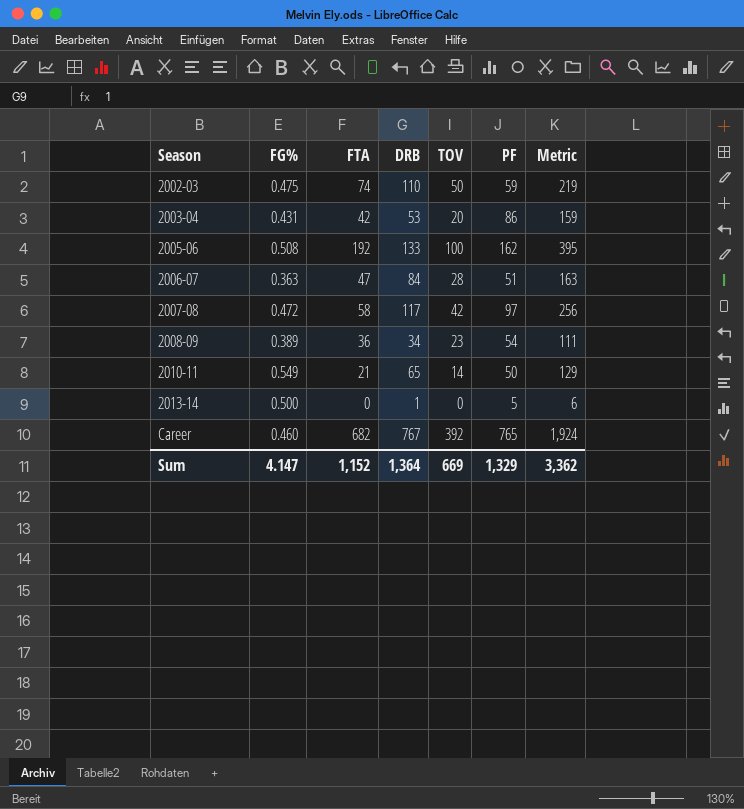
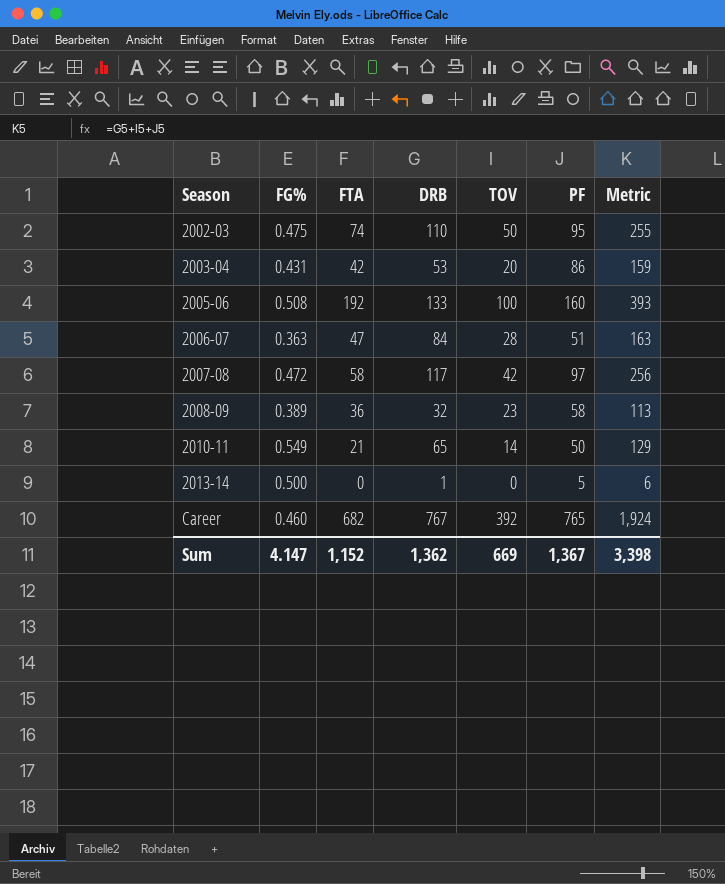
2002-03 | PF: 59 -> 95
2002-03 | Metric: 219 -> 255
2005-06 | PF: 162 -> 160
2005-06 | Metric: 395 -> 393
2008-09 | DRB: 34 -> 32
2008-09 | PF: 54 -> 58
2008-09 | Metric: 111 -> 113
Sum | DRB: 1,364 -> 1,362
Sum | PF: 1,329 -> 1,367
Sum | Metric: 3,362 -> 3,398

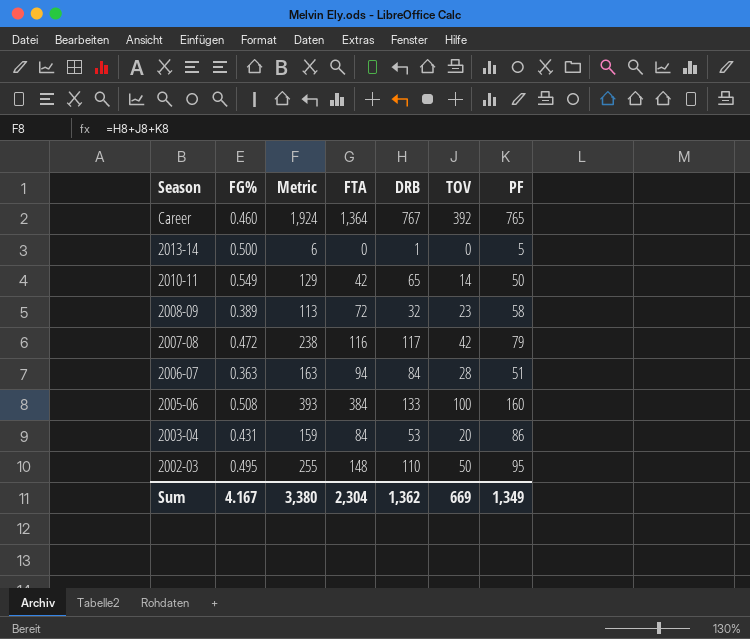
row order: Season ascending -> Season descending
column Metric | position: 7 -> 3
Career | FTA: 682 -> 1,364
2010-11 | FTA: 21 -> 42
2008-09 | FTA: 36 -> 72
2007-08 | Metric: 256 -> 238
2007-08 | FTA: 58 -> 116
2007-08 | PF: 97 -> 79
2006-07 | FTA: 47 -> 94
2005-06 | FTA: 192 -> 384
2003-04 | FTA: 42 -> 84
2002-03 | FG%: 0.475 -> 0.495
2002-03 | FTA: 74 -> 148
Sum | FG%: 4.147 -> 4.167
Sum | Metric: 3,398 -> 3,380
Sum | FTA: 1,152 -> 2,304
Sum | PF: 1,367 -> 1,349

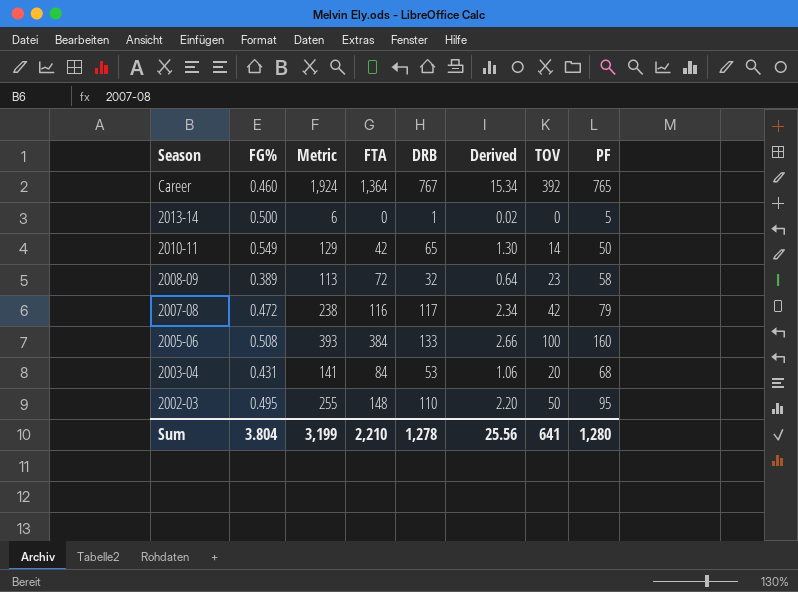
column Derived | formula: none -> [DRB] * 0.02
row 2006-07: 0.363 | 163 | 94 | 84 | 28 | 51 -> none
2003-04 | Metric: 159 -> 141
2003-04 | PF: 86 -> 68
Sum | FG%: 4.167 -> 3.804
Sum | Metric: 3,380 -> 3,199
Sum | FTA: 2,304 -> 2,210
Sum | DRB: 1,362 -> 1,278
Sum | TOV: 669 -> 641
Sum | PF: 1,349 -> 1,280

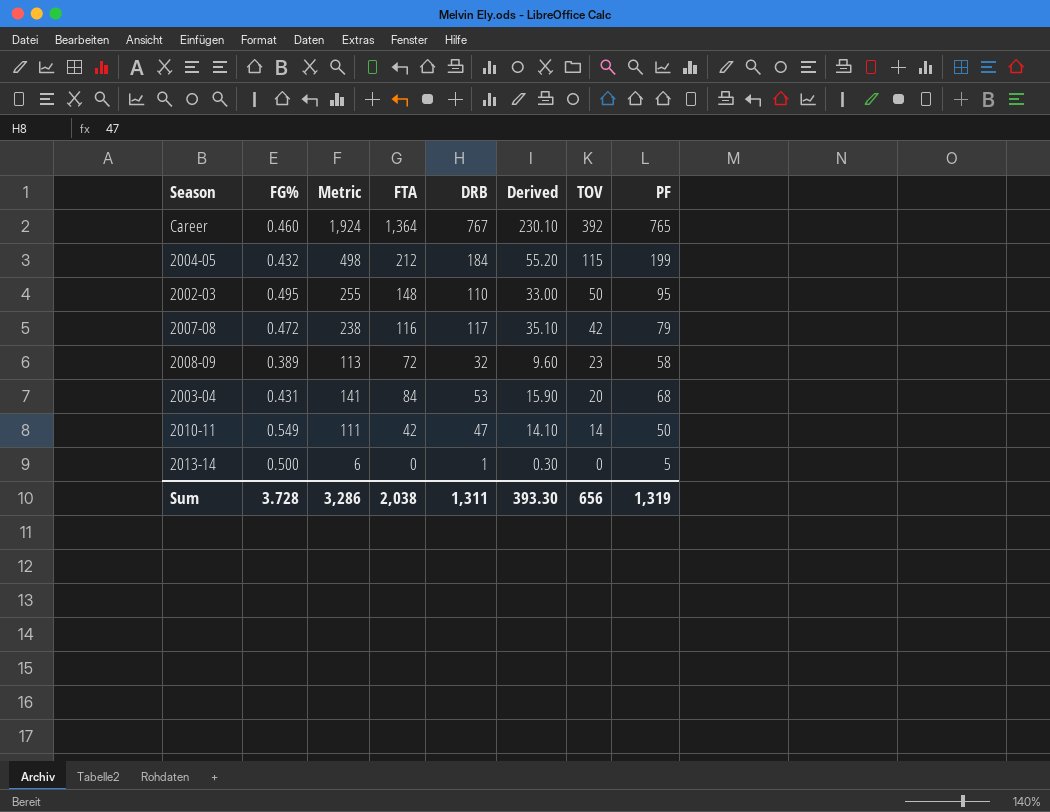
row order: Season descending -> TOV descending
column Derived | formula: [DRB] * 0.02 -> [DRB] * 0.3
row 2005-06: 0.508 | 393 | 384 | 133 | 2.66 | 100 | 160 -> none
row 2004-05: none -> 0.432 | 498 | 212 | 184 | 55.20 | 115 | 199
2010-11 | Metric: 129 -> 111
2010-11 | DRB: 65 -> 47
Sum | FG%: 3.804 -> 3.728
Sum | Metric: 3,199 -> 3,286
Sum | FTA: 2,210 -> 2,038
Sum | DRB: 1,278 -> 1,311
Sum | Derived: 25.56 -> 393.30
Sum | TOV: 641 -> 656
Sum | PF: 1,280 -> 1,319

